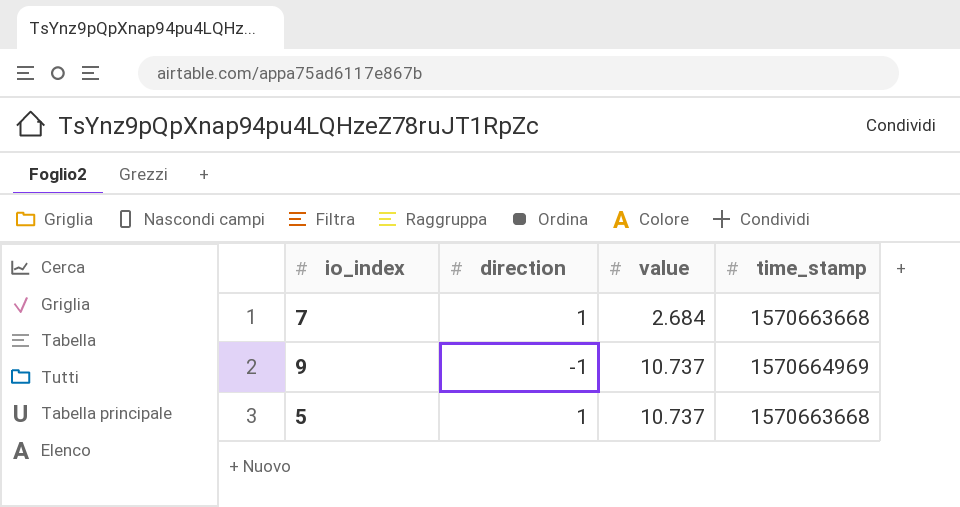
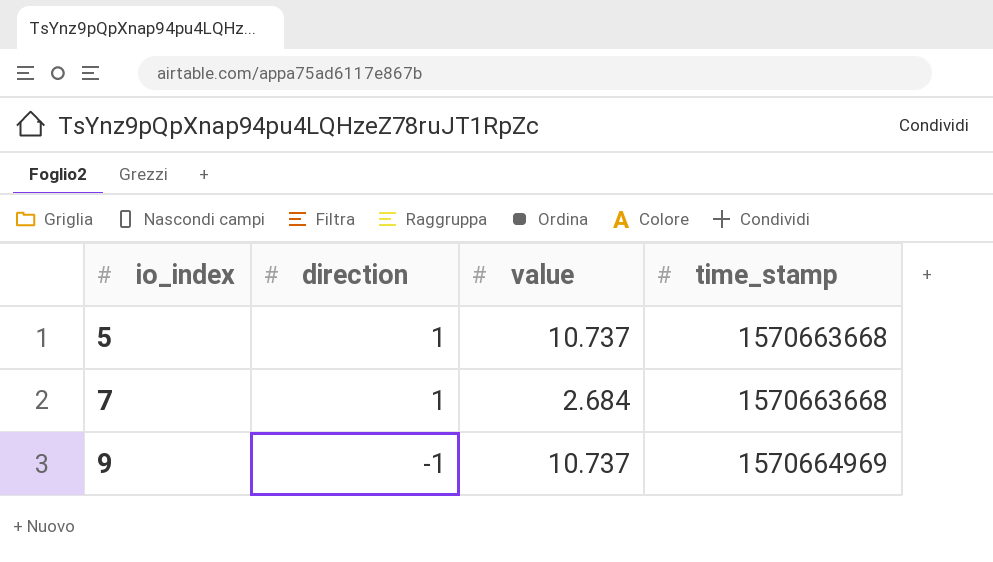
row order: value ascending -> io_index ascending

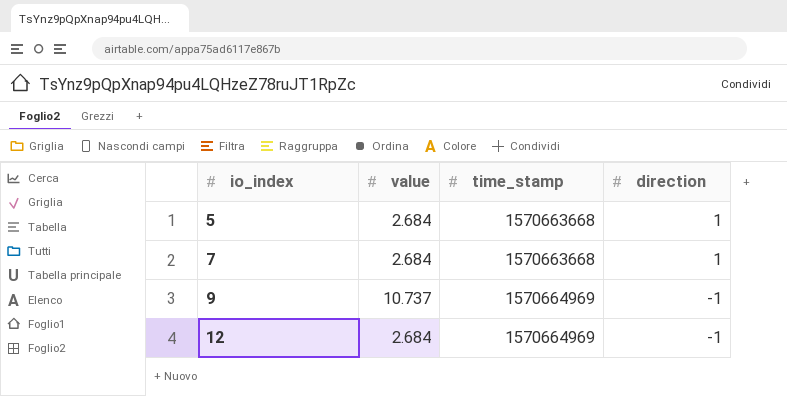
column direction | position: 2 -> 4
5 | value: 10.737 -> 2.684
row 12: none -> 2.684 | 1570664969 | -1

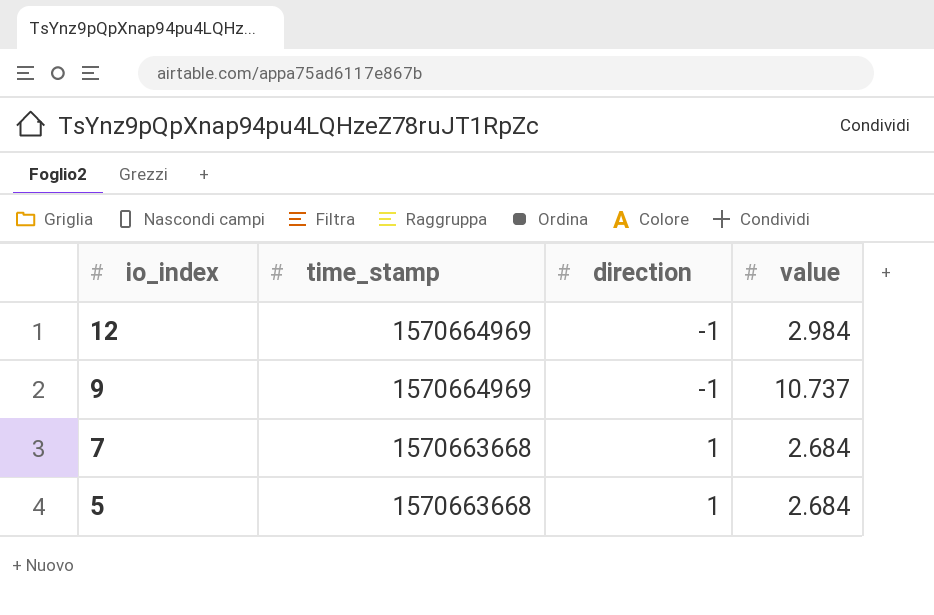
row order: io_index ascending -> io_index descending
column value | position: 2 -> 4
12 | value: 2.684 -> 2.984

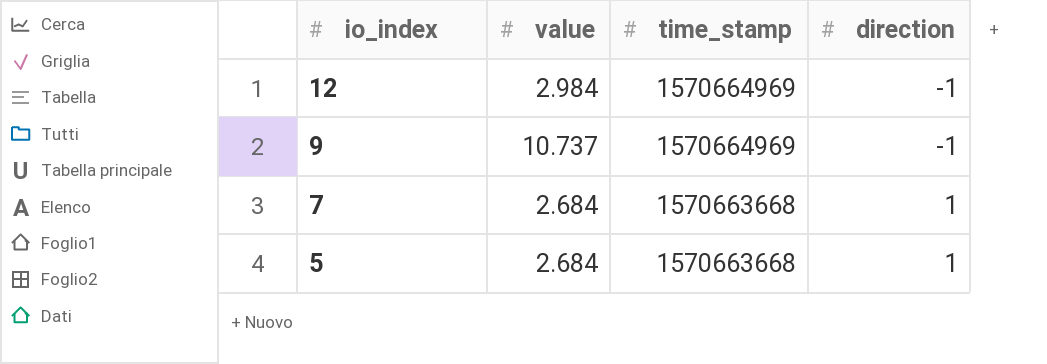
column value | position: 4 -> 2

